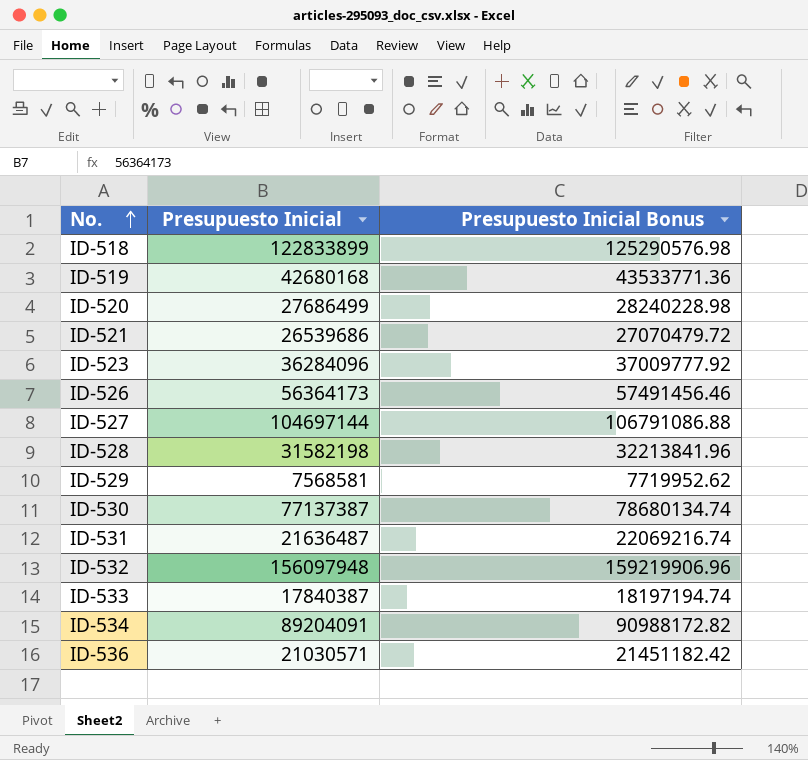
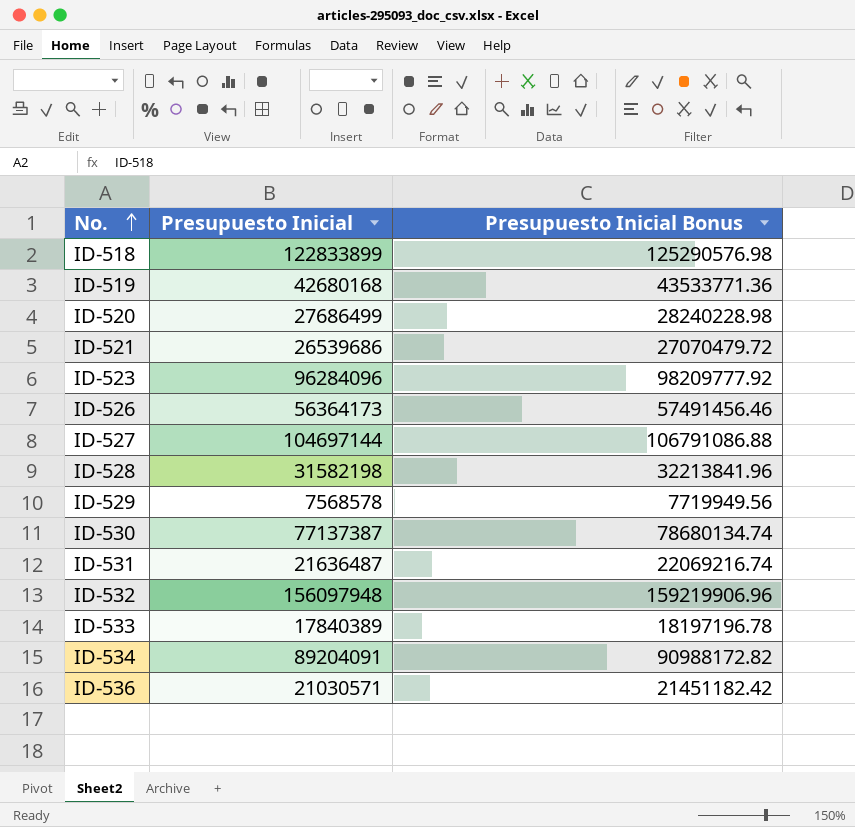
ID-523 | Presupuesto Inicial: 36284096 -> 96284096
ID-523 | Presupuesto Inicial Bonus: 37009777.92 -> 98209777.92
ID-529 | Presupuesto Inicial: 7568581 -> 7568578
ID-529 | Presupuesto Inicial Bonus: 7719952.62 -> 7719949.56
ID-533 | Presupuesto Inicial: 17840387 -> 17840389
ID-533 | Presupuesto Inicial Bonus: 18197194.74 -> 18197196.78

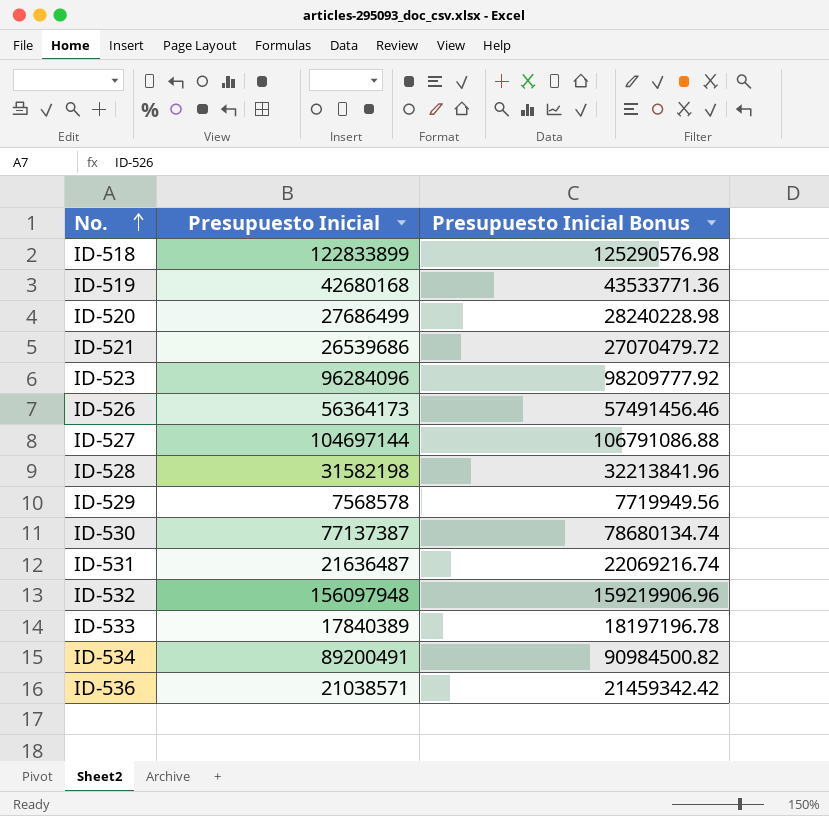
ID-534 | Presupuesto Inicial: 89204091 -> 89200491
ID-534 | Presupuesto Inicial Bonus: 90988172.82 -> 90984500.82
ID-536 | Presupuesto Inicial: 21030571 -> 21038571
ID-536 | Presupuesto Inicial Bonus: 21451182.42 -> 21459342.42

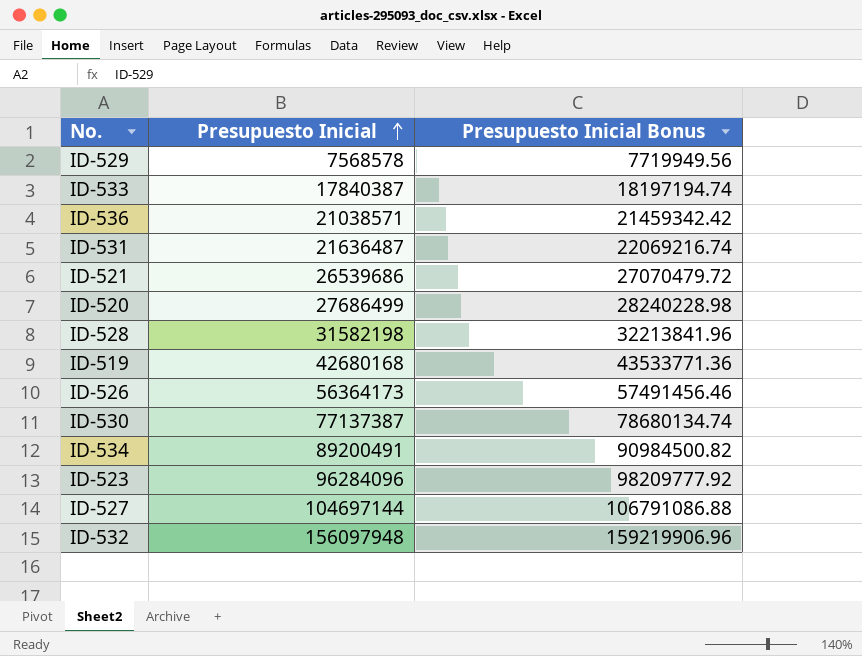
row order: No. ascending -> Presupuesto Inicial ascending
row ID-518: 122833899 | 125290576.98 -> none
ID-533 | Presupuesto Inicial: 17840389 -> 17840387
ID-533 | Presupuesto Inicial Bonus: 18197196.78 -> 18197194.74

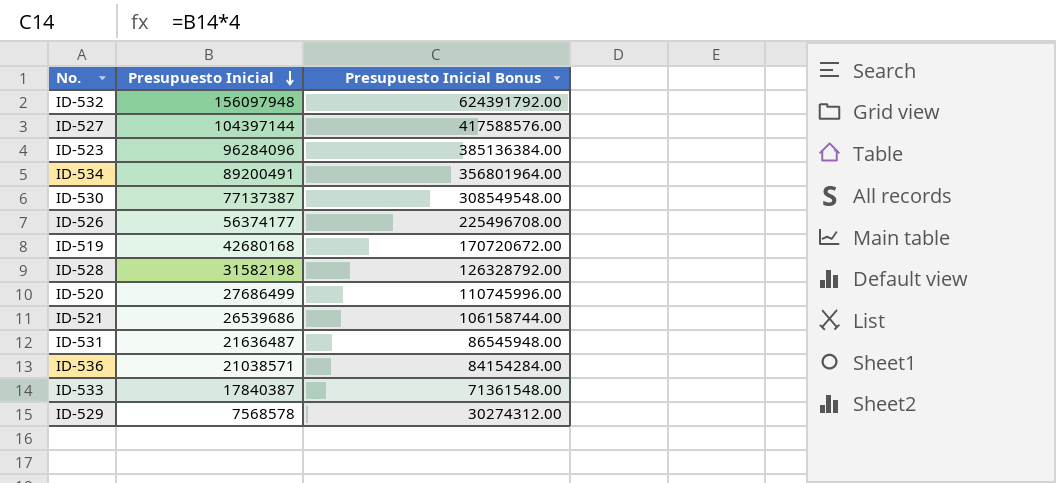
row order: Presupuesto Inicial ascending -> Presupuesto Inicial descending
column Presupuesto Inicial Bonus | formula: [Presupuesto Inicial] * 1.02 -> [Presupuesto Inicial] * 4
ID-527 | Presupuesto Inicial: 104697144 -> 104397144
ID-526 | Presupuesto Inicial: 56364173 -> 56374177

